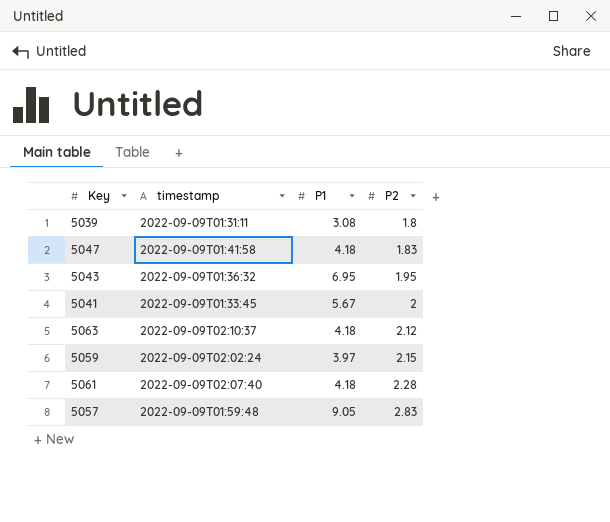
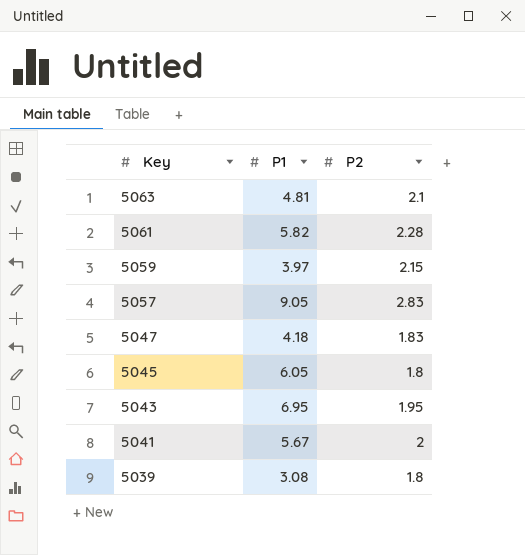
row order: P2 ascending -> Key descending
column timestamp | position: 2 -> none
5063 | P1: 4.18 -> 4.81
5063 | P2: 2.12 -> 2.1
5061 | P1: 4.18 -> 5.82
row 5045: none -> 6.05 | 1.8

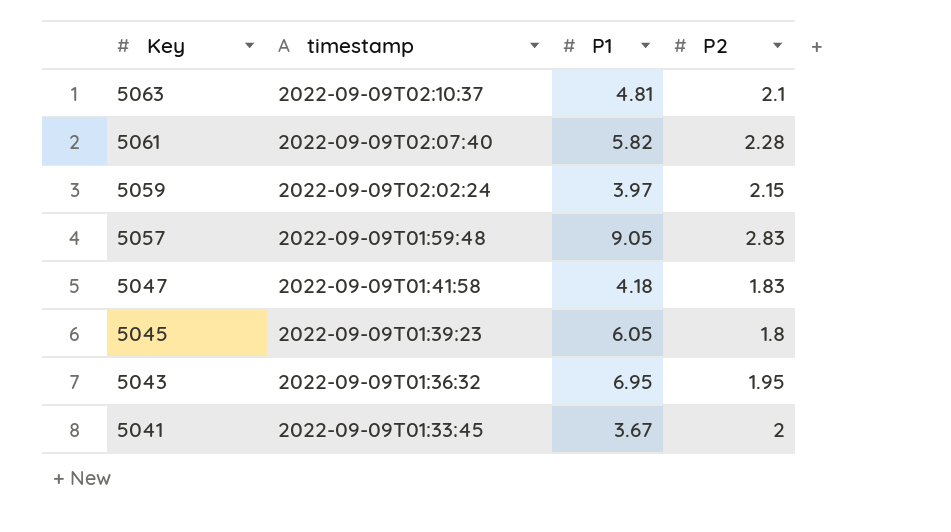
column timestamp | position: none -> 2
row 5039: 3.08 | 1.8 -> none
5041 | P1: 5.67 -> 3.67

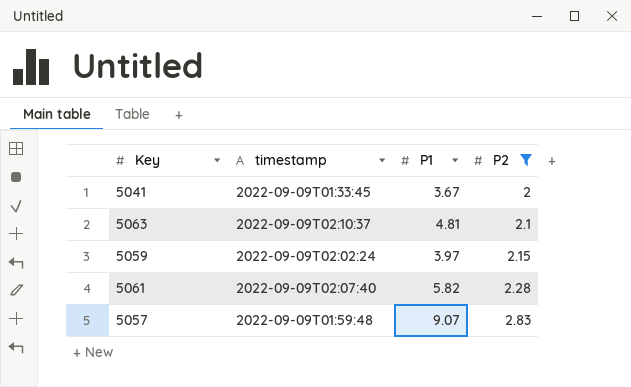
filter: none -> P2 >= 2
row order: Key descending -> P2 ascending
5057 | P1: 9.05 -> 9.07

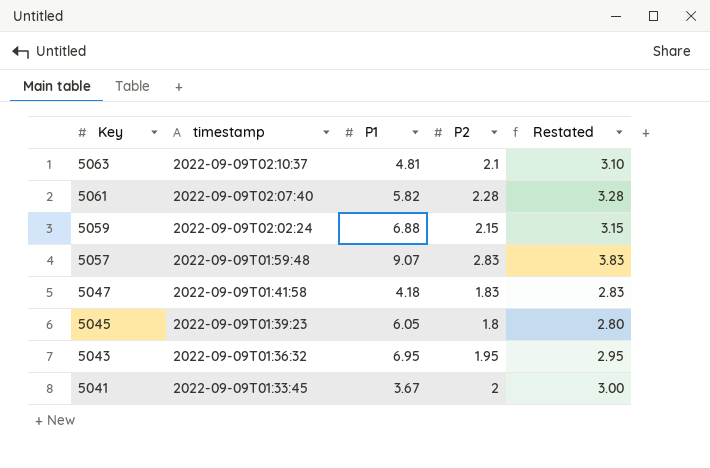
filter: P2 >= 2 -> none
row order: P2 ascending -> Key descending
column Restated | formula: none -> [P2] + 1
5059 | P1: 3.97 -> 6.88

